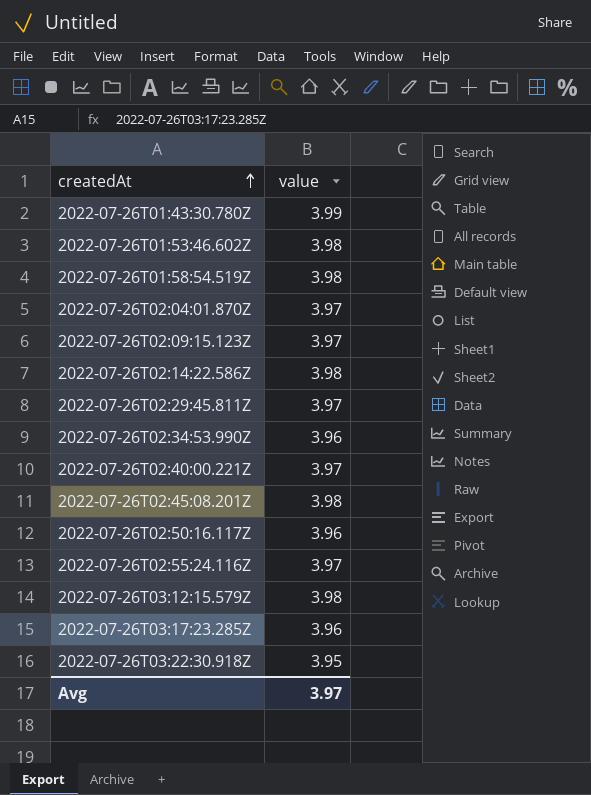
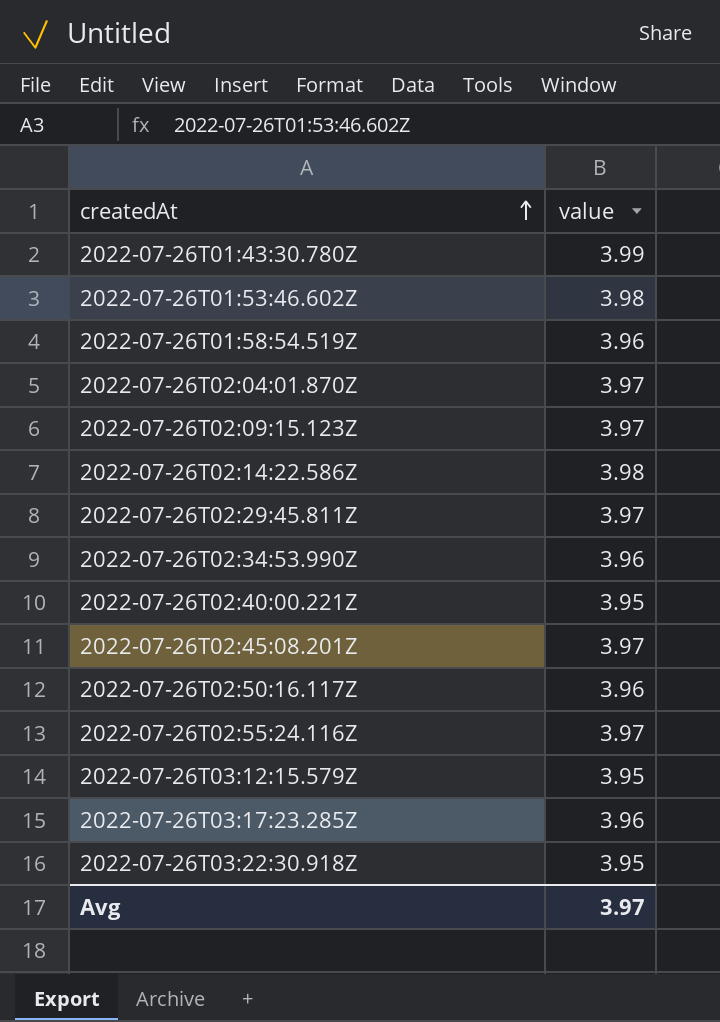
2022-07-26T01:58:54.519Z | value: 3.98 -> 3.96
2022-07-26T02:40:00.221Z | value: 3.97 -> 3.95
2022-07-26T02:45:08.201Z | value: 3.98 -> 3.97
2022-07-26T03:12:15.579Z | value: 3.98 -> 3.95

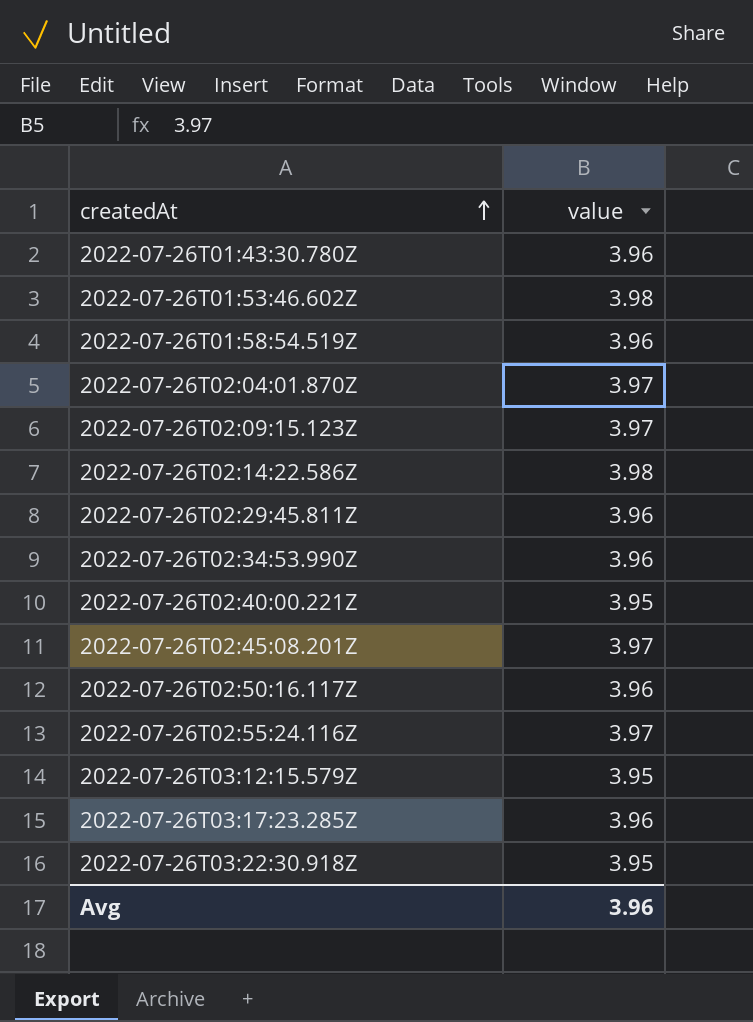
2022-07-26T01:43:30.780Z | value: 3.99 -> 3.96
2022-07-26T02:29:45.811Z | value: 3.97 -> 3.96
Avg | value: 3.97 -> 3.96

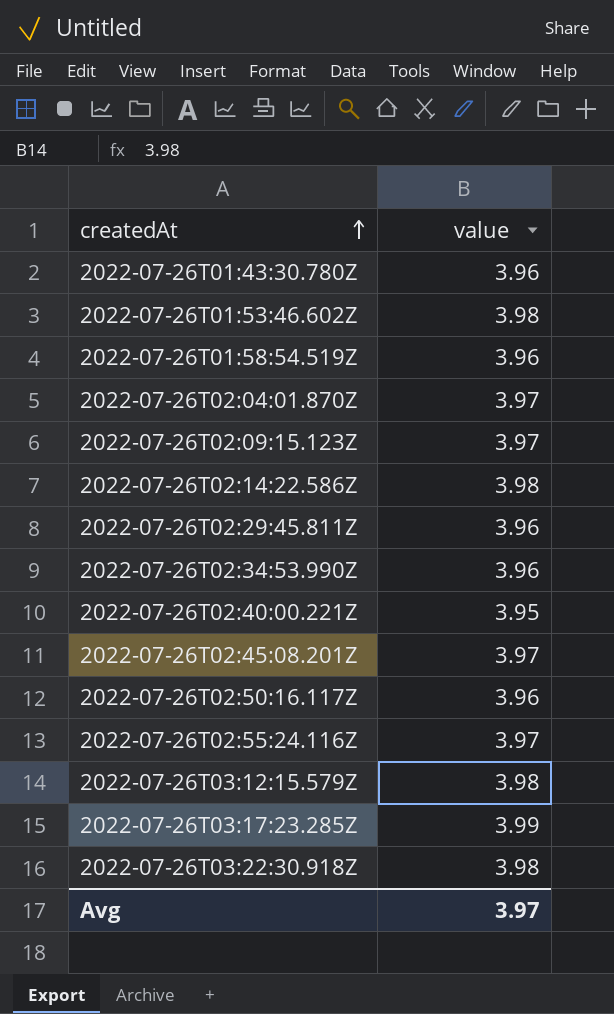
2022-07-26T03:12:15.579Z | value: 3.95 -> 3.98
2022-07-26T03:17:23.285Z | value: 3.96 -> 3.99
2022-07-26T03:22:30.918Z | value: 3.95 -> 3.98
Avg | value: 3.96 -> 3.97

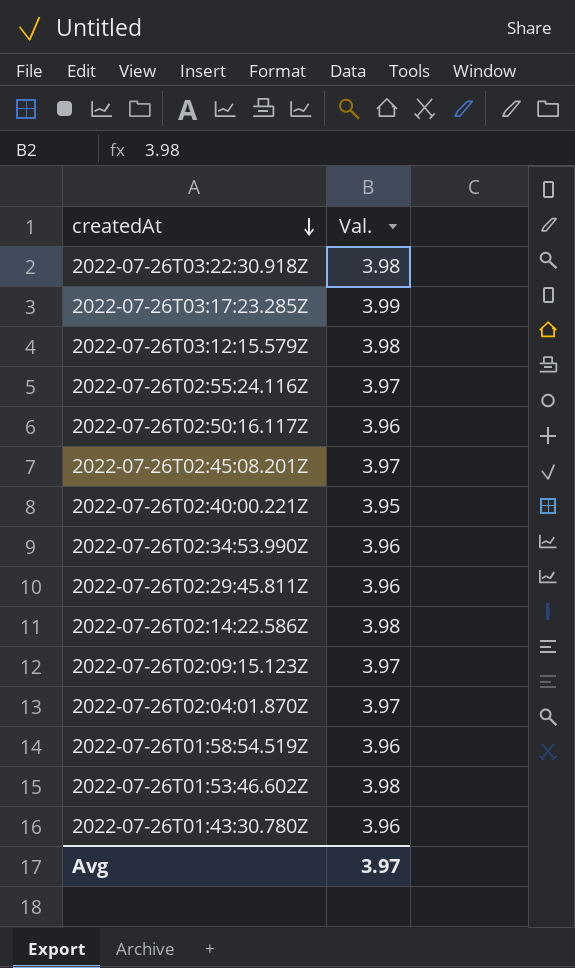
row order: createdAt ascending -> createdAt descending
column name: value -> Val.

